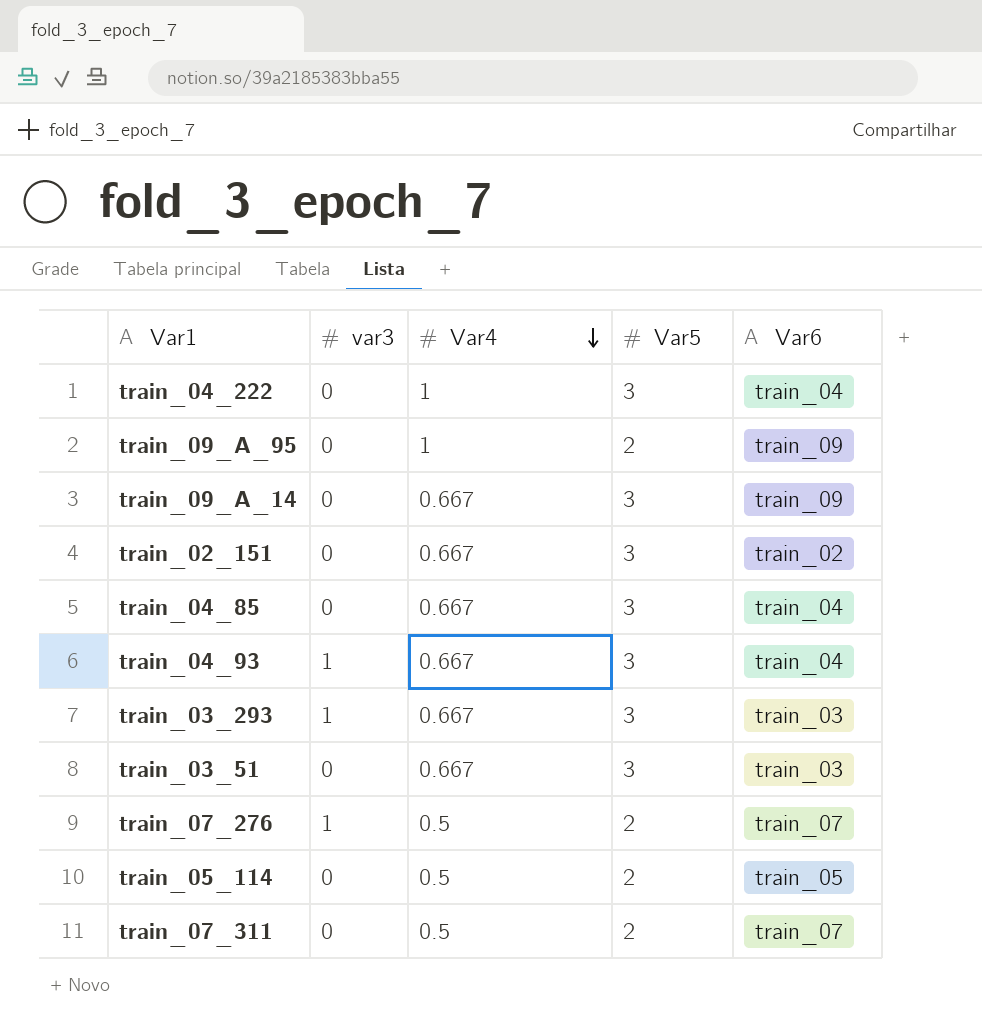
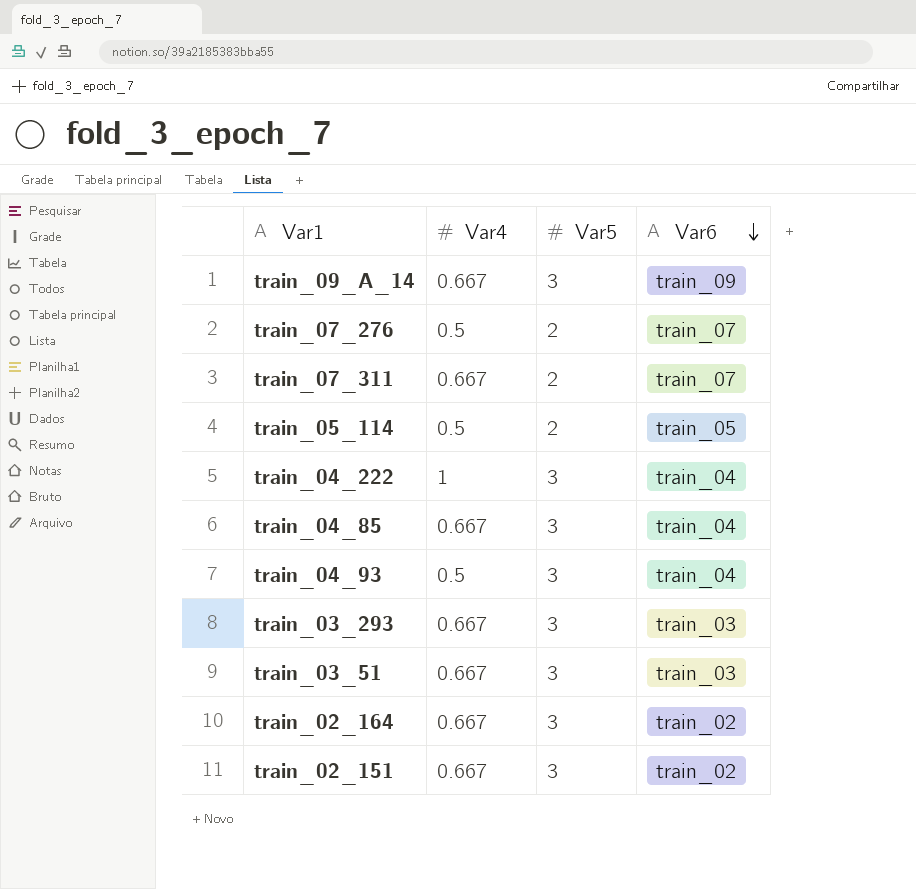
row order: Var4 descending -> Var6 descending
column var3 | position: 2 -> none
row train_09_A_95: 0 | 1 | 2 | train_09 -> none
train_07_311 | Var4: 0.5 -> 0.667
train_04_93 | Var4: 0.667 -> 0.5
row train_02_164: none -> 0.667 | 3 | train_02

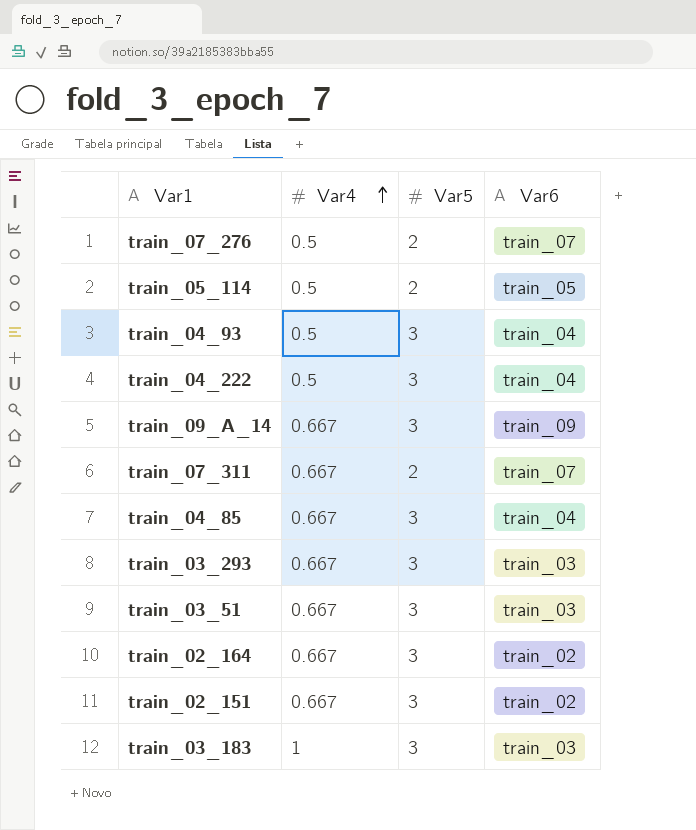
row order: Var6 descending -> Var4 ascending
train_04_222 | Var4: 1 -> 0.5
row train_03_183: none -> 1 | 3 | train_03

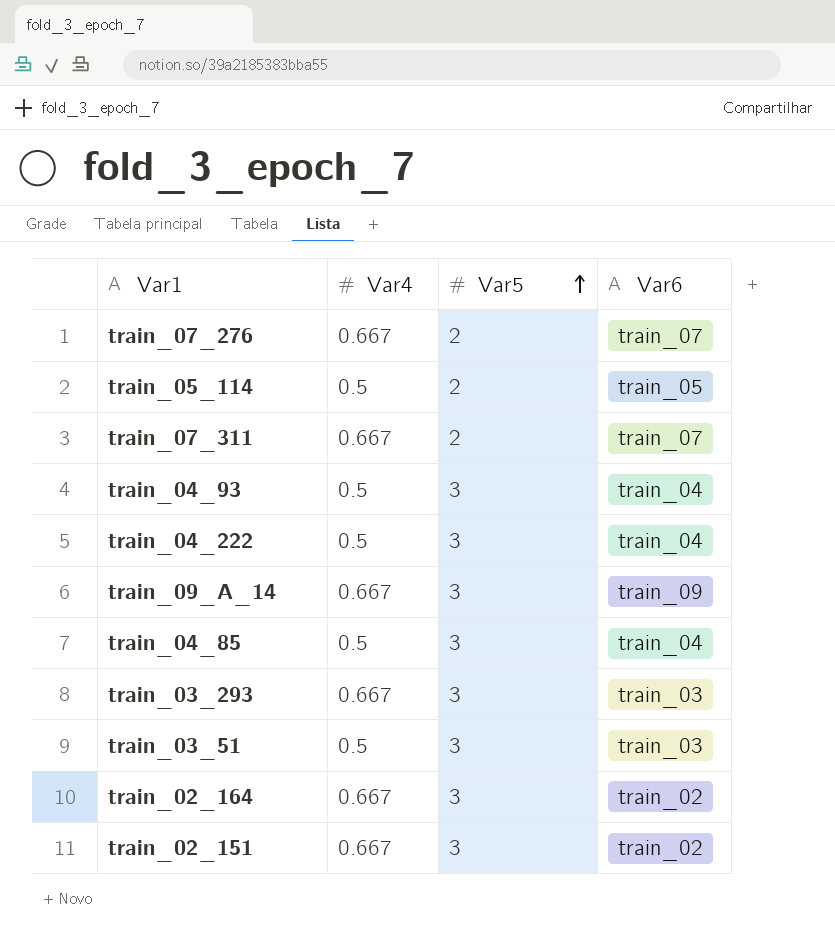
row order: Var4 ascending -> Var5 ascending
row train_03_183: 1 | 3 | train_03 -> none
train_07_276 | Var4: 0.5 -> 0.667
train_04_85 | Var4: 0.667 -> 0.5
train_03_51 | Var4: 0.667 -> 0.5

